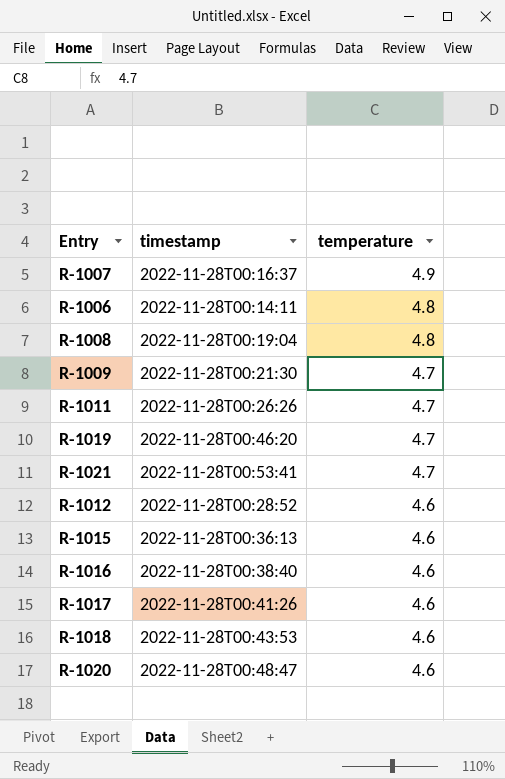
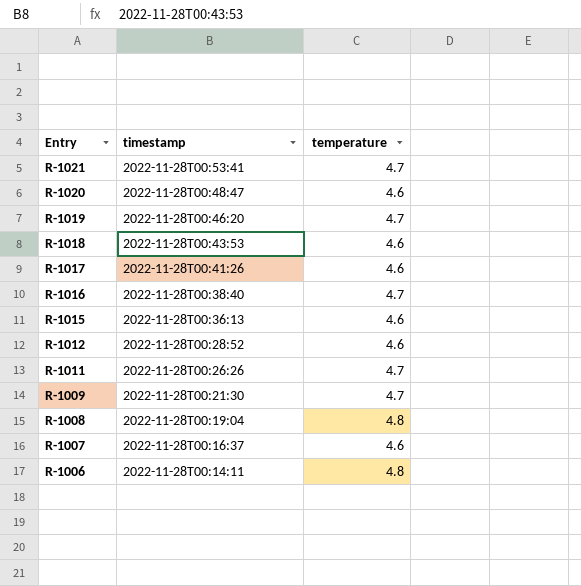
row order: temperature descending -> Entry descending
R-1016 | temperature: 4.6 -> 4.7
R-1007 | temperature: 4.9 -> 4.6

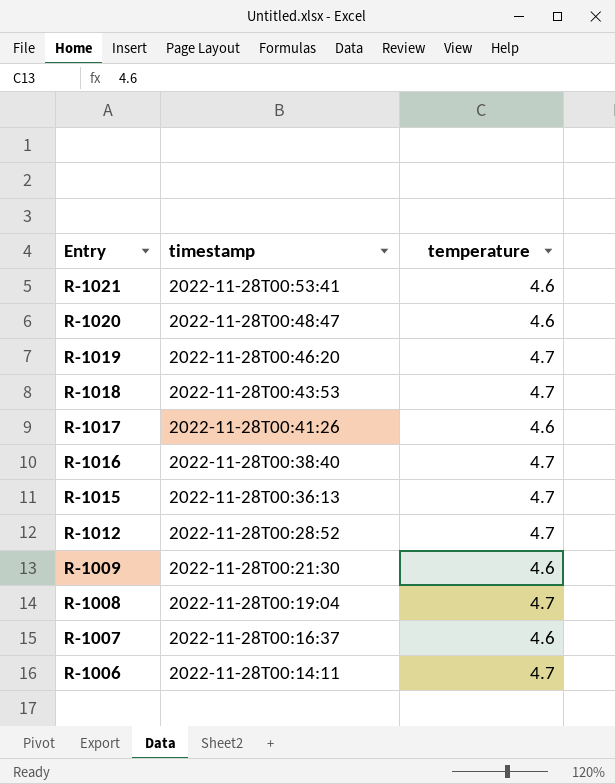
row R-1011: 2022-11-28T00:26:26 | 4.7 -> none
R-1021 | temperature: 4.7 -> 4.6
R-1018 | temperature: 4.6 -> 4.7
R-1015 | temperature: 4.6 -> 4.7
R-1012 | temperature: 4.6 -> 4.7
R-1009 | temperature: 4.7 -> 4.6
R-1008 | temperature: 4.8 -> 4.7
R-1006 | temperature: 4.8 -> 4.7

